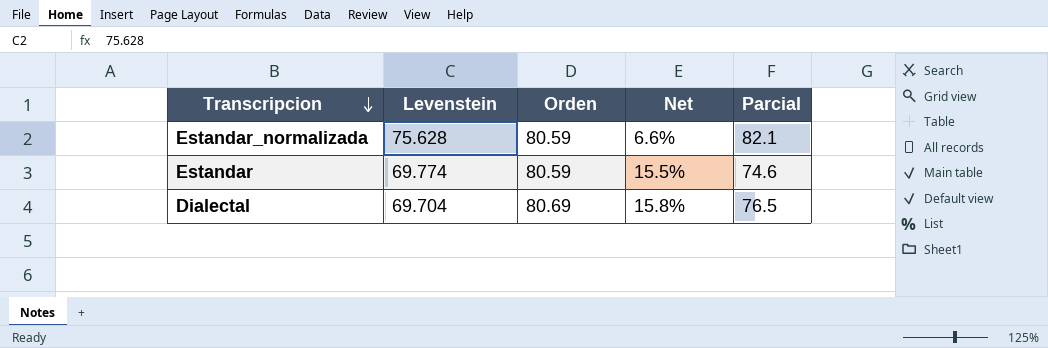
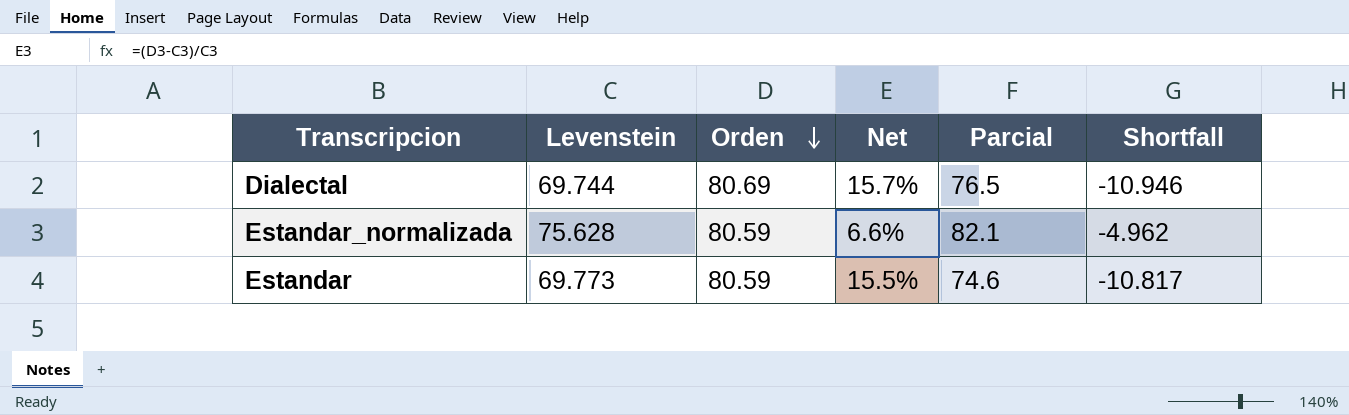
row order: Transcripcion descending -> Orden descending
column Shortfall | formula: none -> [Levenstein] - [Orden]
Dialectal | Levenstein: 69.704 -> 69.744
Dialectal | Net: 15.8% -> 15.7%
Estandar | Levenstein: 69.774 -> 69.773

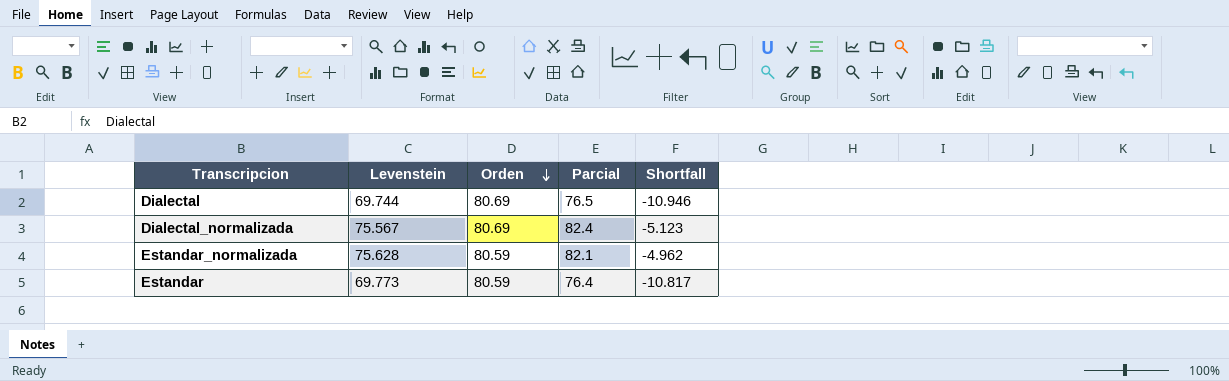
column Net | formula: ([Orden] - [Levenstein]) / [Levenstein] -> none
row Dialectal_normalizada: none -> 75.567 | 80.69 | 82.4 | -5.123
Estandar | Parcial: 74.6 -> 76.4

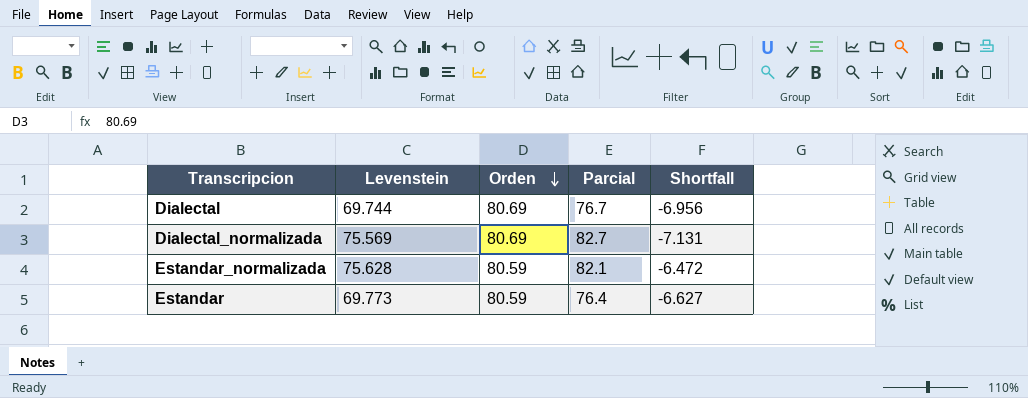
column Shortfall | formula: [Levenstein] - [Orden] -> [Levenstein] - [Parcial]
Dialectal | Parcial: 76.5 -> 76.7
Dialectal_normalizada | Levenstein: 75.567 -> 75.569
Dialectal_normalizada | Parcial: 82.4 -> 82.7

